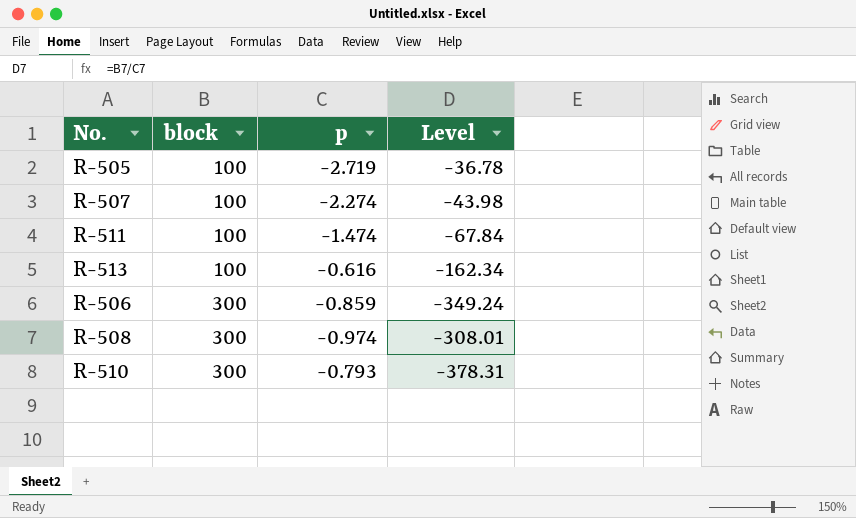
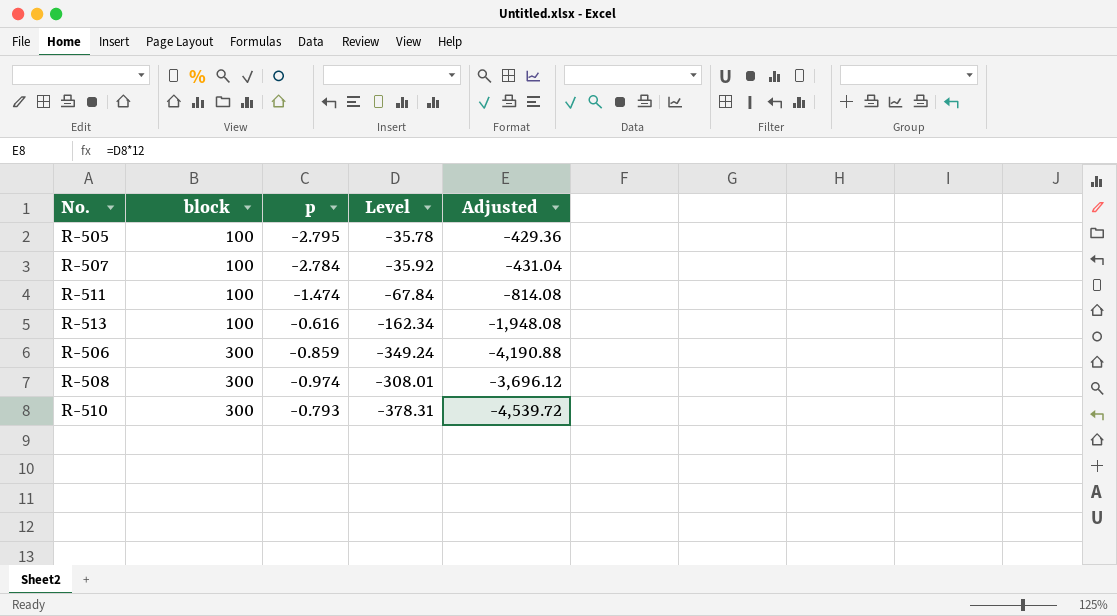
column Adjusted | formula: none -> [Level] * 12
R-505 | p: -2.719 -> -2.795
R-505 | Level: -36.78 -> -35.78
R-507 | p: -2.274 -> -2.784
R-507 | Level: -43.98 -> -35.92

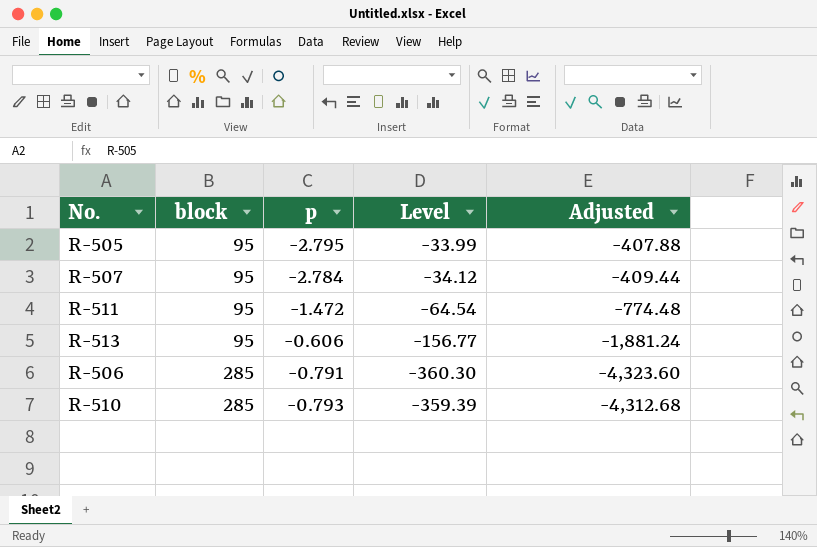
row R-508: 300 | -0.974 | -308.01 | -3,696.12 -> none
R-505 | block: 100 -> 95
R-505 | Level: -35.78 -> -33.99
R-505 | Adjusted: -429.36 -> -407.88
R-507 | block: 100 -> 95
R-507 | Level: -35.92 -> -34.12
R-507 | Adjusted: -431.04 -> -409.44
R-511 | block: 100 -> 95
R-511 | p: -1.474 -> -1.472
R-511 | Level: -67.84 -> -64.54
R-511 | Adjusted: -814.08 -> -774.48
R-513 | block: 100 -> 95
R-513 | p: -0.616 -> -0.606
R-513 | Level: -162.34 -> -156.77
R-513 | Adjusted: -1,948.08 -> -1,881.24
R-506 | block: 300 -> 285
R-506 | p: -0.859 -> -0.791
R-506 | Level: -349.24 -> -360.30
R-506 | Adjusted: -4,190.88 -> -4,323.60
R-510 | block: 300 -> 285
R-510 | Level: -378.31 -> -359.39
R-510 | Adjusted: -4,539.72 -> -4,312.68

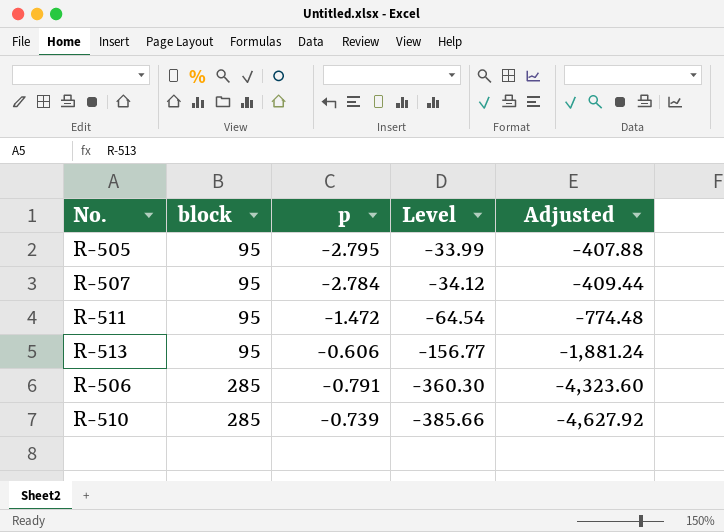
R-510 | p: -0.793 -> -0.739
R-510 | Level: -359.39 -> -385.66
R-510 | Adjusted: -4,312.68 -> -4,627.92

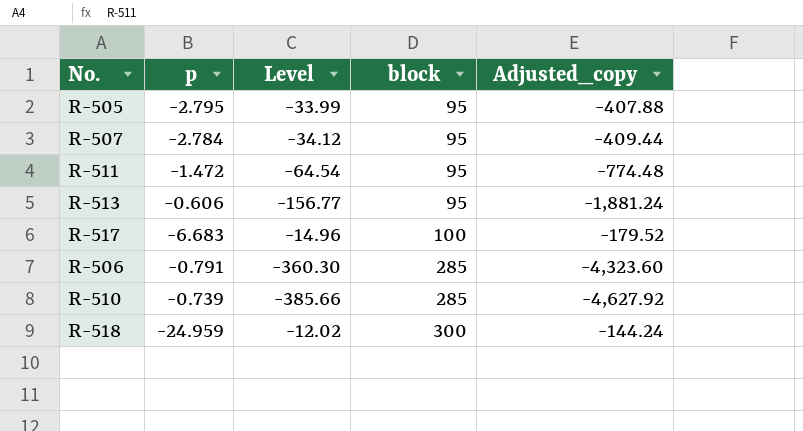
column block | position: 2 -> 4
column name: Adjusted -> Adjusted_copy
row R-517: none -> -6.683 | -14.96 | 100 | -179.52
row R-518: none -> -24.959 | -12.02 | 300 | -144.24

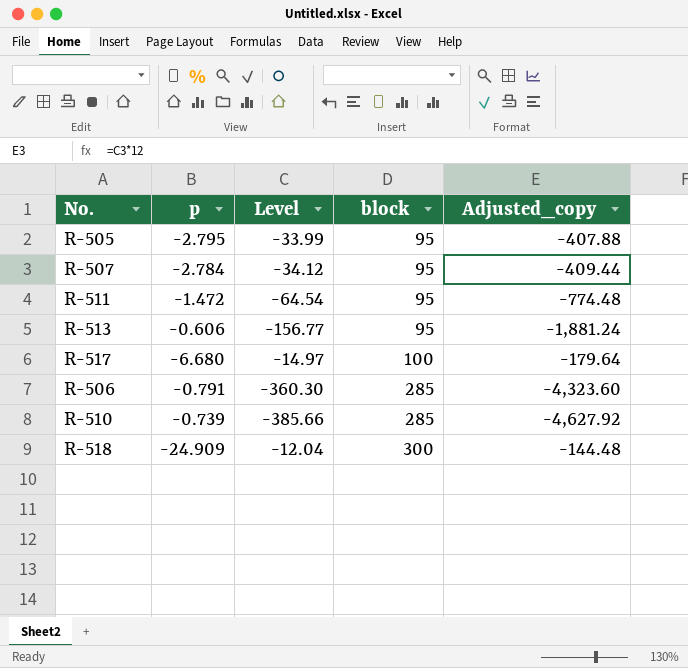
R-517 | p: -6.683 -> -6.680
R-517 | Level: -14.96 -> -14.97
R-517 | Adjusted_copy: -179.52 -> -179.64
R-518 | p: -24.959 -> -24.909
R-518 | Level: -12.02 -> -12.04
R-518 | Adjusted_copy: -144.24 -> -144.48

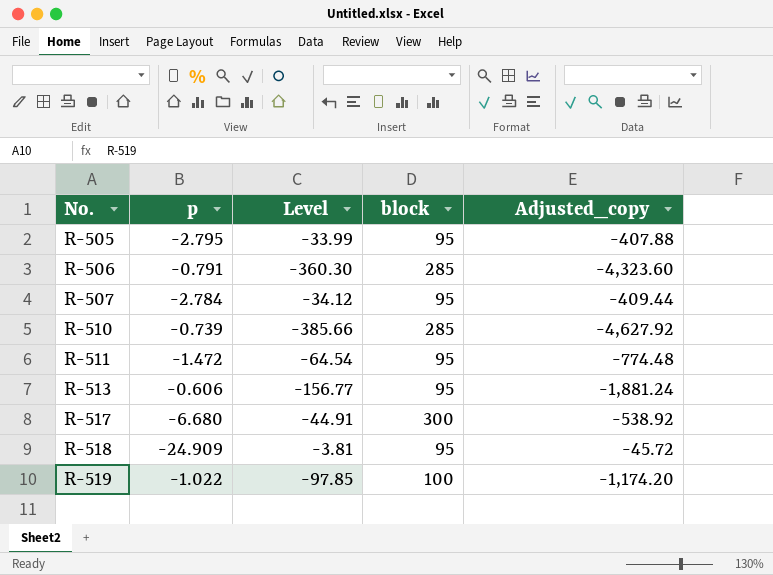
row order: block ascending -> No. ascending
R-517 | Level: -14.97 -> -44.91
R-517 | block: 100 -> 300
R-517 | Adjusted_copy: -179.64 -> -538.92
R-518 | Level: -12.04 -> -3.81
R-518 | block: 300 -> 95
R-518 | Adjusted_copy: -144.48 -> -45.72
row R-519: none -> -1.022 | -97.85 | 100 | -1,174.20

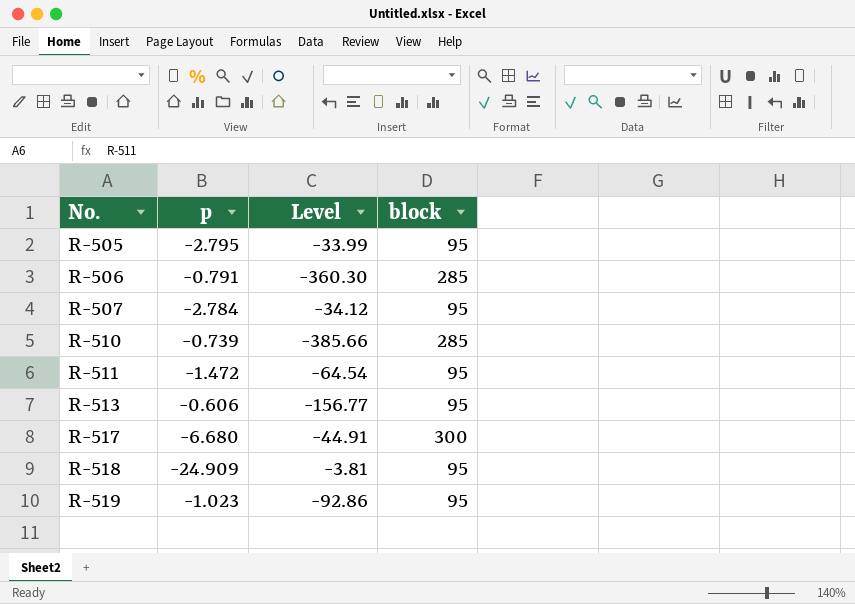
column Adjusted_copy | formula: [Level] * 12 -> none
R-519 | p: -1.022 -> -1.023
R-519 | Level: -97.85 -> -92.86
R-519 | block: 100 -> 95

